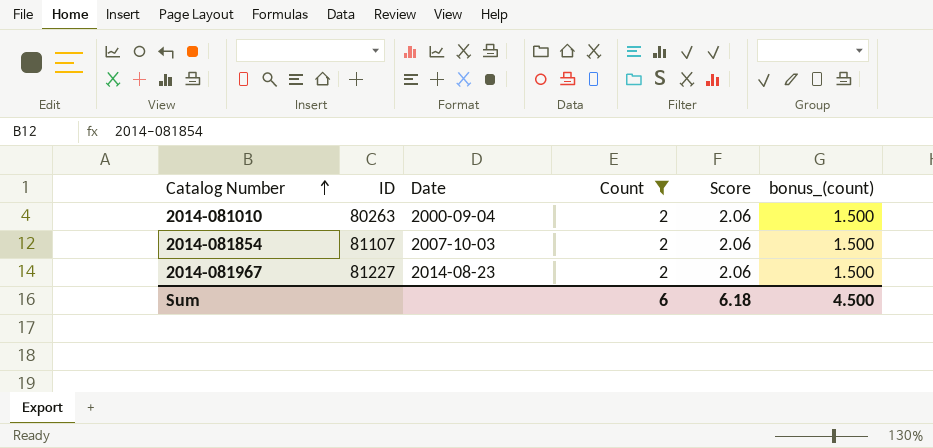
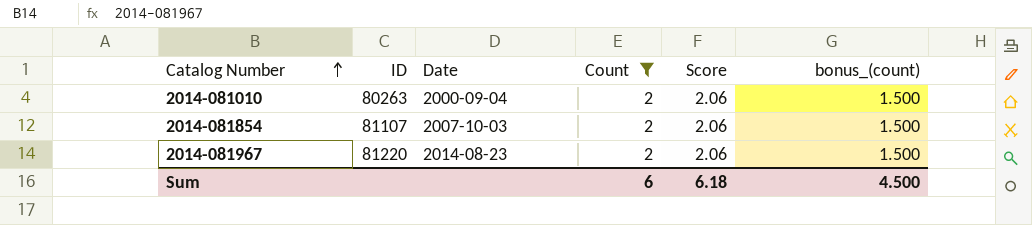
2014-081967 | ID: 81227 -> 81220

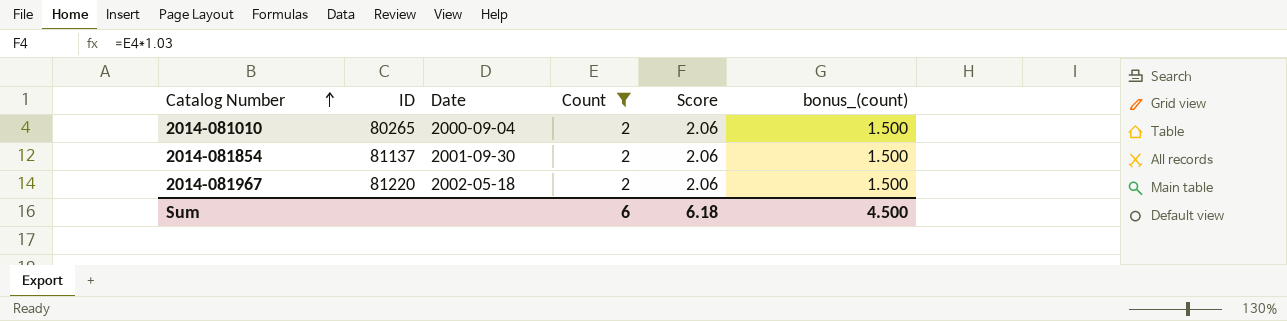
2014-081010 | ID: 80263 -> 80265
2014-081854 | ID: 81107 -> 81137
2014-081854 | Date: 2007-10-03 -> 2001-09-30
2014-081967 | Date: 2014-08-23 -> 2002-05-18

